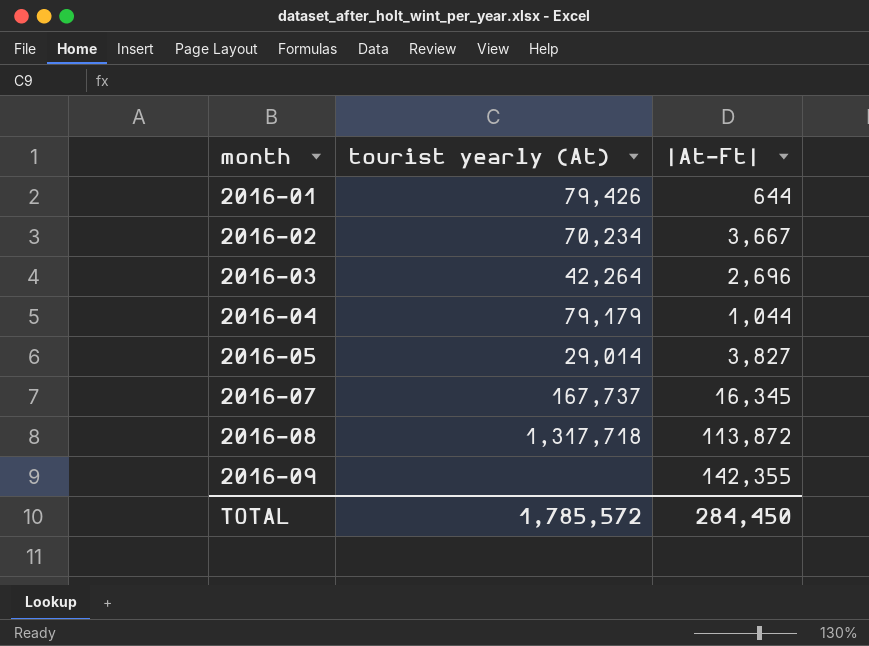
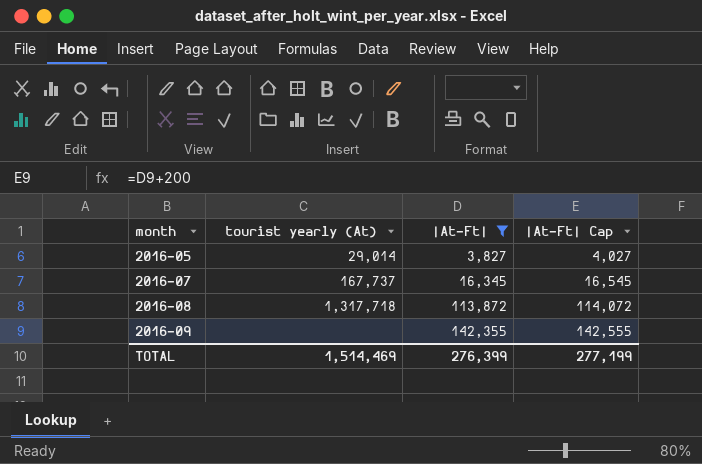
filter: none -> |At-Ft| >= 3,827
column |At-Ft| Cap | formula: none -> [|At-Ft|] + 200
TOTAL | tourist yearly (At): 1,785,572 -> 1,514,469
TOTAL | |At-Ft|: 284,450 -> 276,399

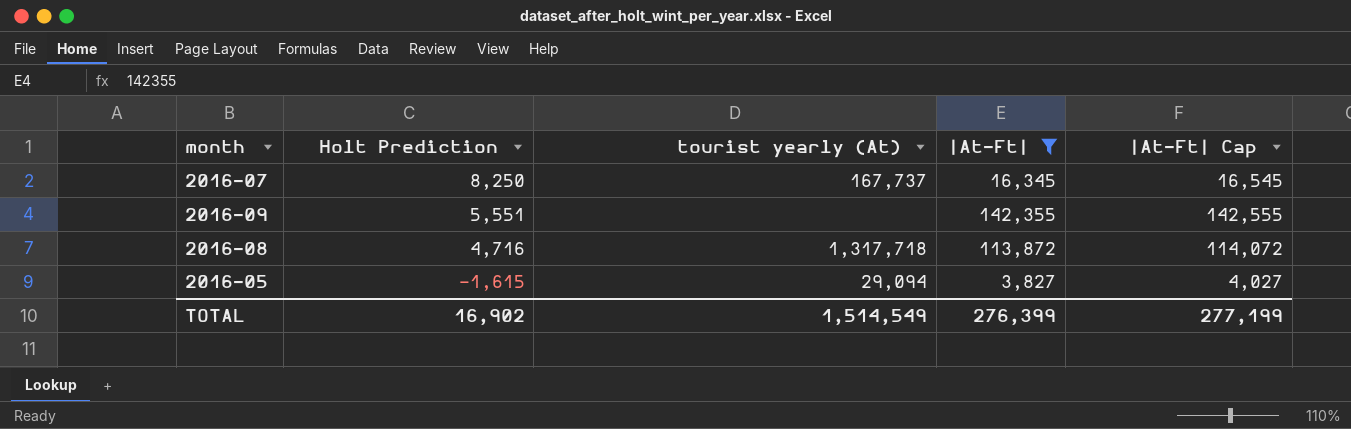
row order: month ascending -> Holt Prediction descending
column Holt Prediction | position: none -> 2
2016-05 | tourist yearly (At): 29,014 -> 29,094
TOTAL | tourist yearly (At): 1,514,469 -> 1,514,549

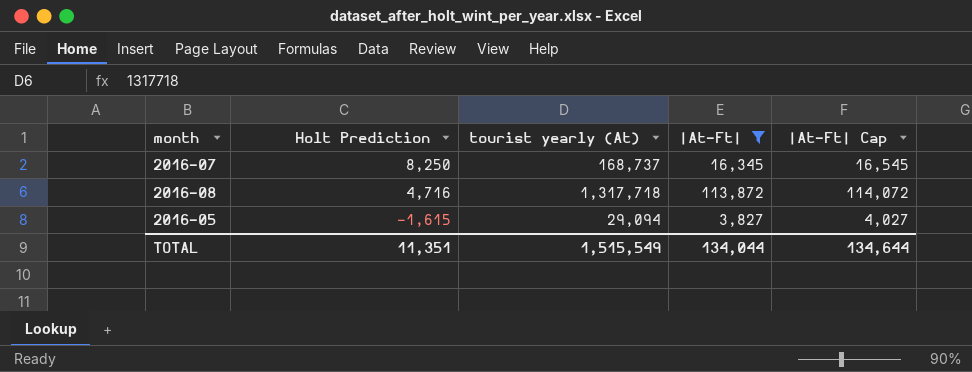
row 2016-09: 5,551 | none | 142,355 | 142,555 -> none
2016-07 | tourist yearly (At): 167,737 -> 168,737
TOTAL | Holt Prediction: 16,902 -> 11,351
TOTAL | tourist yearly (At): 1,514,549 -> 1,515,549
TOTAL | |At-Ft|: 276,399 -> 134,044
TOTAL | |At-Ft| Cap: 277,199 -> 134,644

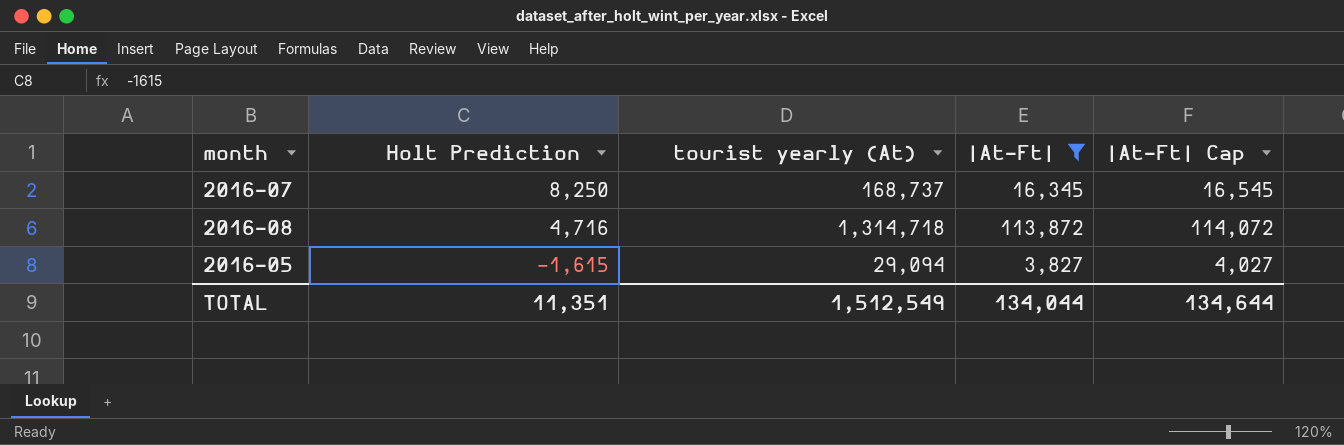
2016-08 | tourist yearly (At): 1,317,718 -> 1,314,718
TOTAL | tourist yearly (At): 1,515,549 -> 1,512,549

